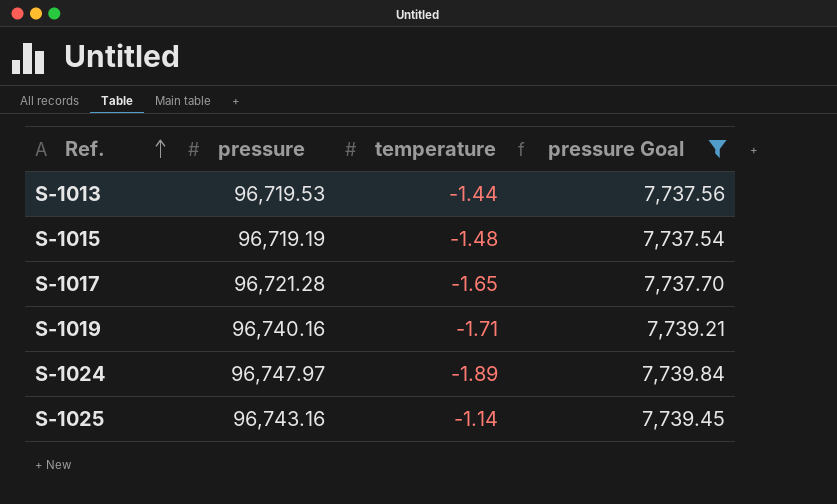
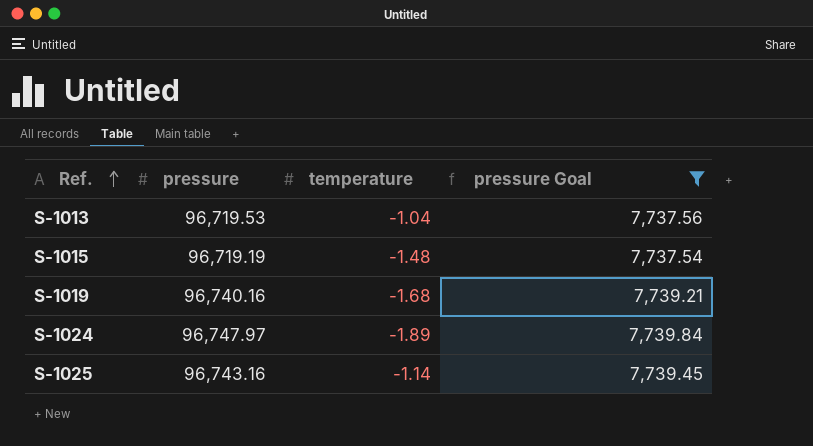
row S-1017: 96,721.28 | -1.65 | 7,737.70 -> none
S-1013 | temperature: -1.44 -> -1.04
S-1019 | temperature: -1.71 -> -1.68

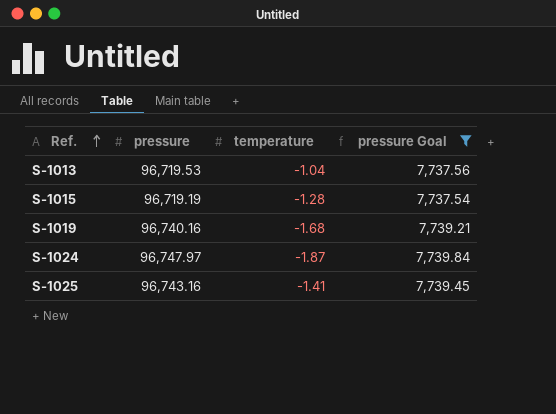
S-1015 | temperature: -1.48 -> -1.28
S-1024 | temperature: -1.89 -> -1.87
S-1025 | temperature: -1.14 -> -1.41

